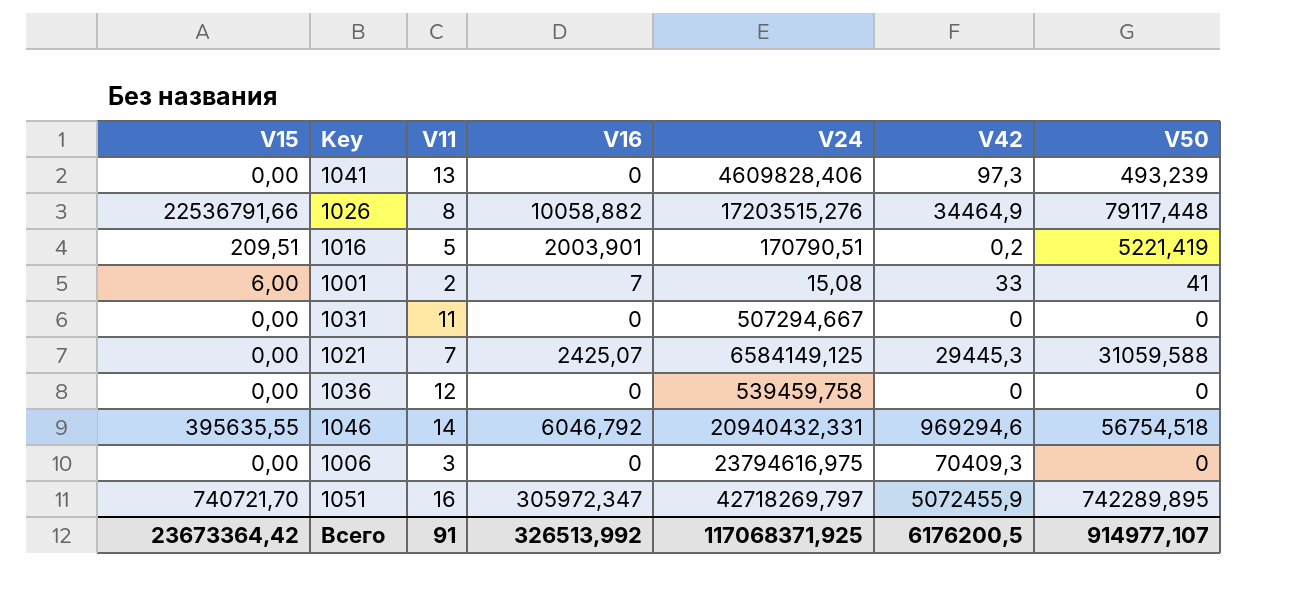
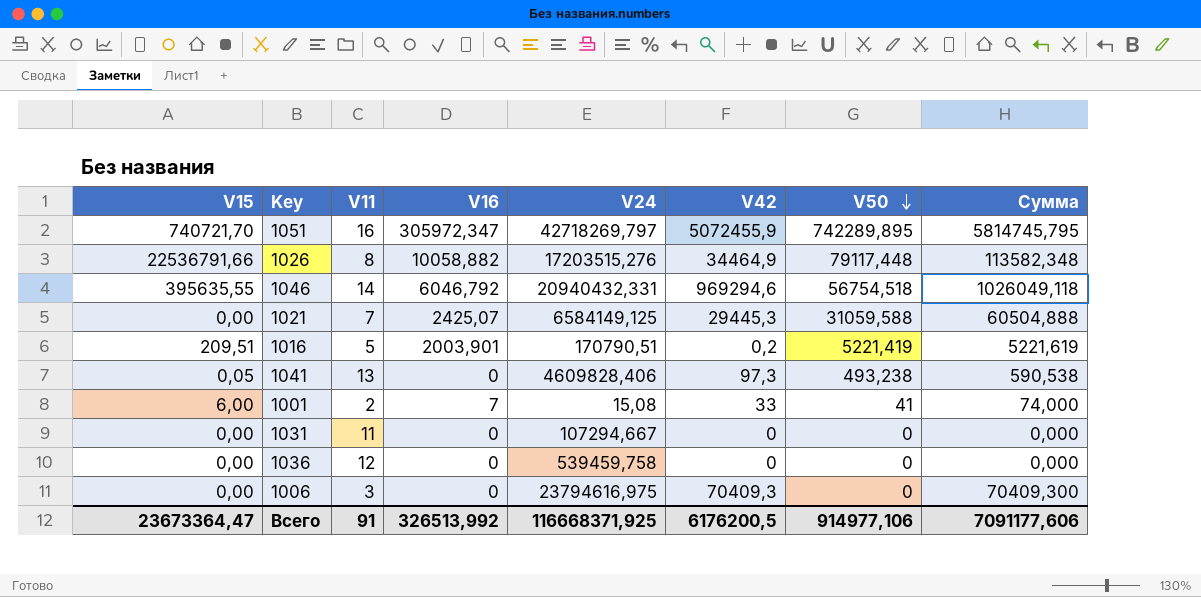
row order: none -> V50 descending
column Сумма | formula: none -> [V42] + [V50]
1041 | V15: 0,00 -> 0,05
1041 | V50: 493,239 -> 493,238
1031 | V24: 507294,667 -> 107294,667
Всего | V15: 23673364,42 -> 23673364,47
Всего | V24: 117068371,925 -> 116668371,925
Всего | V50: 914977,107 -> 914977,106

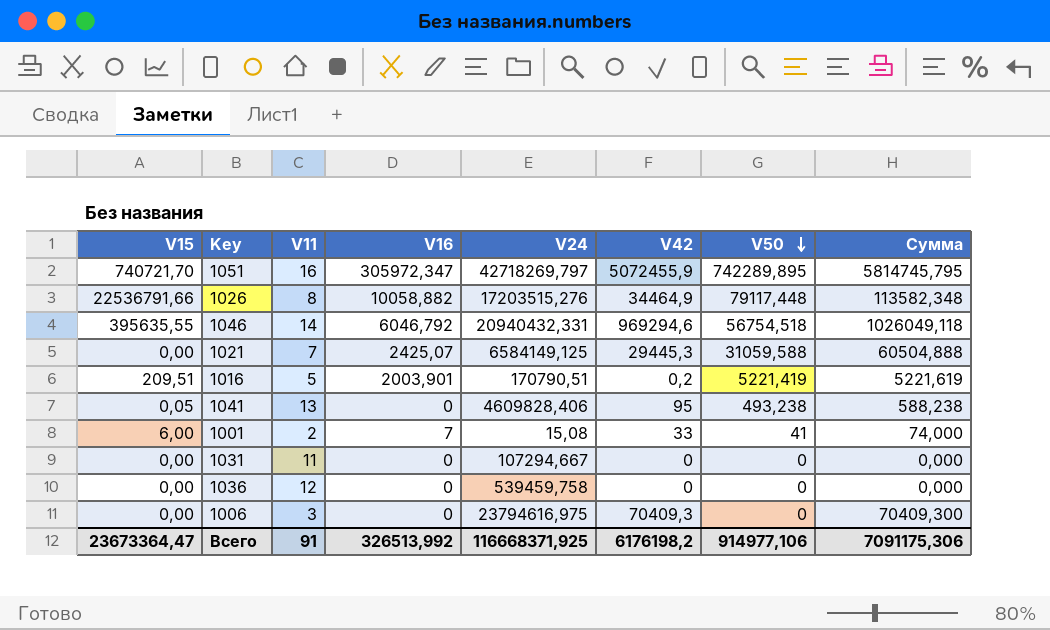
1041 | V42: 97,3 -> 95
1041 | Сумма: 590,538 -> 588,238
Всего | V42: 6176200,5 -> 6176198,2
Всего | Сумма: 7091177,606 -> 7091175,306

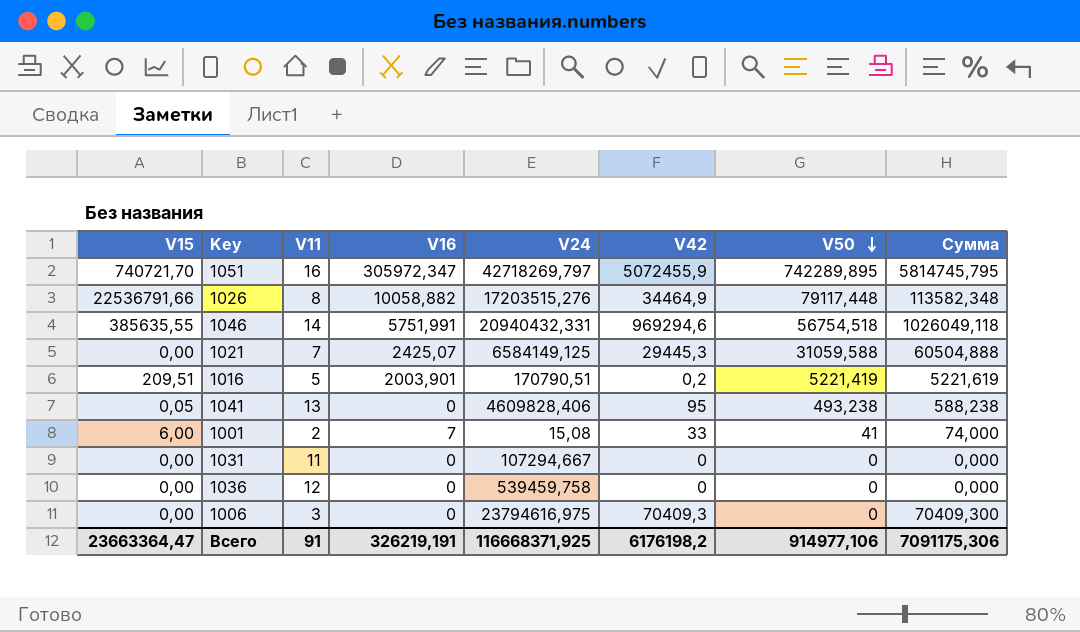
1046 | V15: 395635,55 -> 385635,55
1046 | V16: 6046,792 -> 5751,991
Всего | V15: 23673364,47 -> 23663364,47
Всего | V16: 326513,992 -> 326219,191

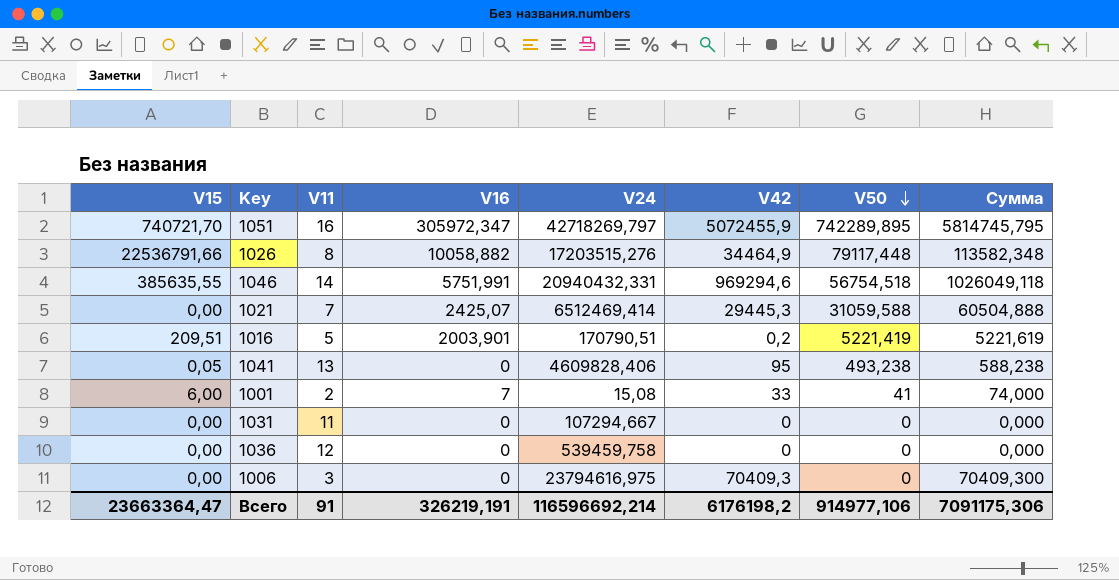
1021 | V24: 6584149,125 -> 6512469,414
Всего | V24: 116668371,925 -> 116596692,214

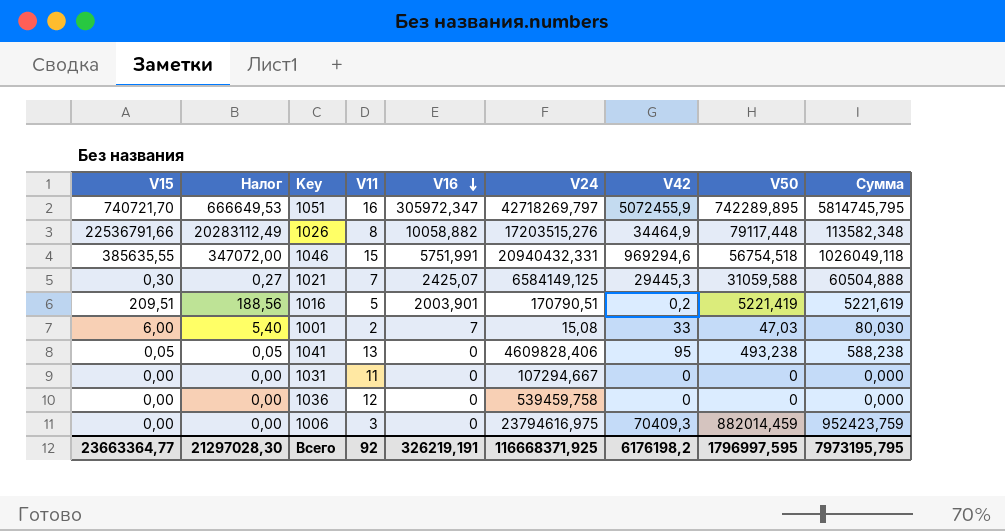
row order: V50 descending -> V16 descending
column Налог | formula: none -> [V15] * 0,9
1046 | V11: 14 -> 15
1021 | V15: 0,00 -> 0,30
1021 | V24: 6512469,414 -> 6584149,125
1001 | V50: 41 -> 47,03
1001 | Сумма: 74,000 -> 80,030
1006 | V50: 0 -> 882014,459
1006 | Сумма: 70409,300 -> 952423,759
Всего | V15: 23663364,47 -> 23663364,77
Всего | V11: 91 -> 92
Всего | V24: 116596692,214 -> 116668371,925
Всего | V50: 914977,106 -> 1796997,595
Всего | Сумма: 7091175,306 -> 7973195,795

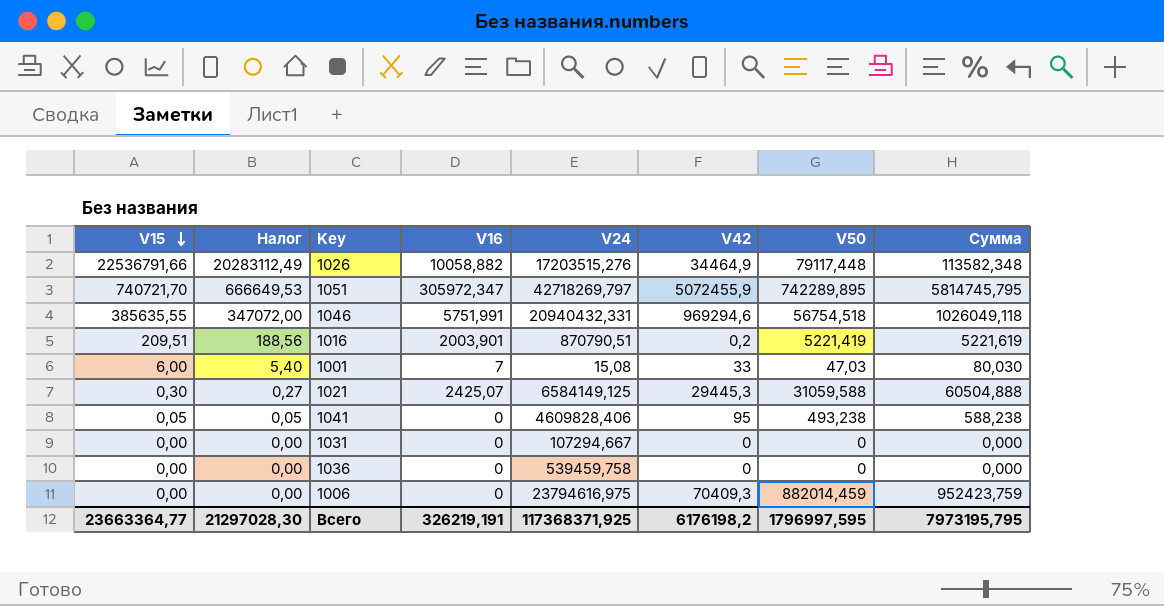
row order: V16 descending -> V15 descending
column V11 | position: 4 -> none
1016 | V24: 170790,51 -> 870790,51
Всего | V24: 116668371,925 -> 117368371,925

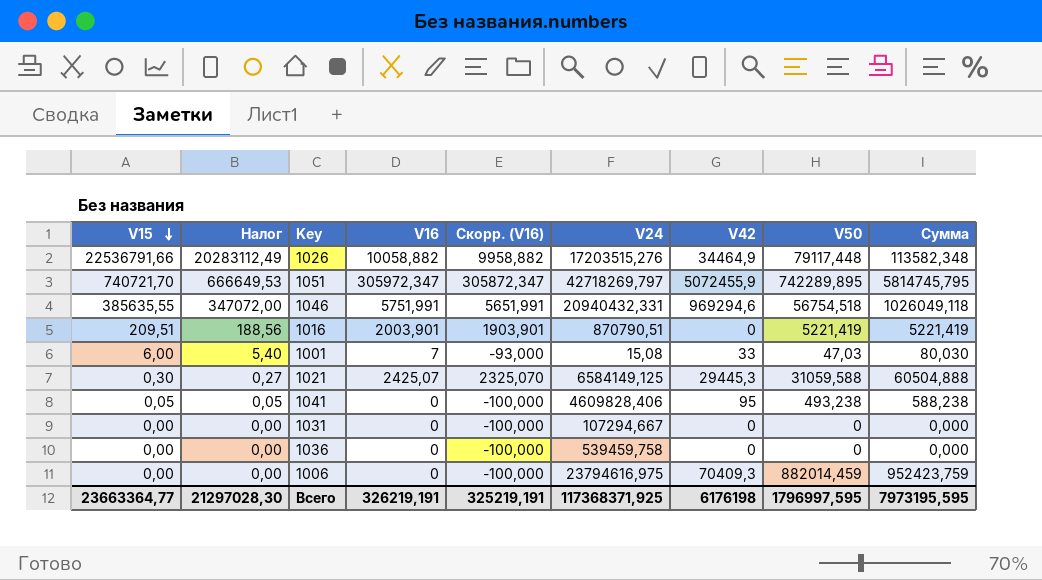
column Скорр. (V16) | formula: none -> [V16] - 100
1016 | V42: 0,2 -> 0
1016 | Сумма: 5221,619 -> 5221,419
Всего | V42: 6176198,2 -> 6176198
Всего | Сумма: 7973195,795 -> 7973195,595

